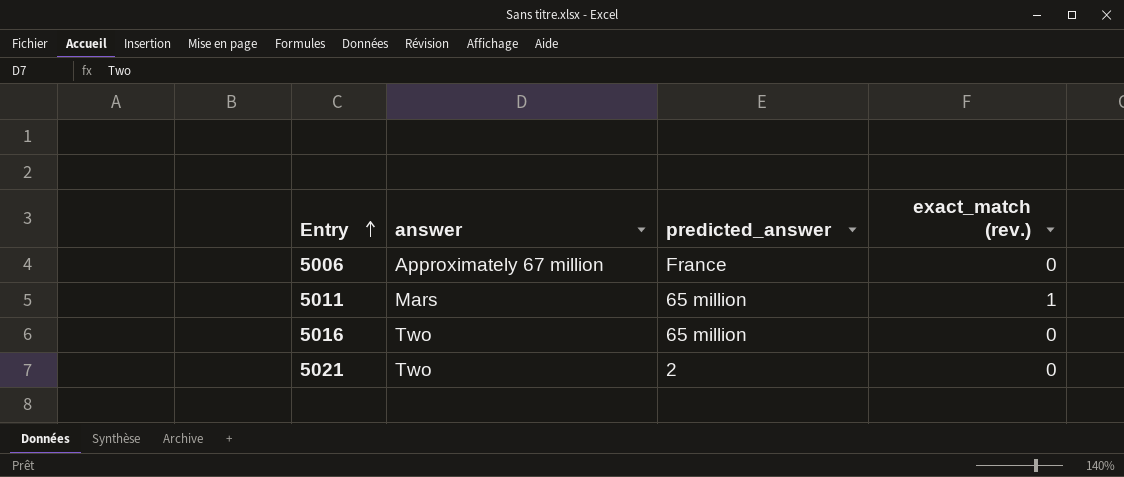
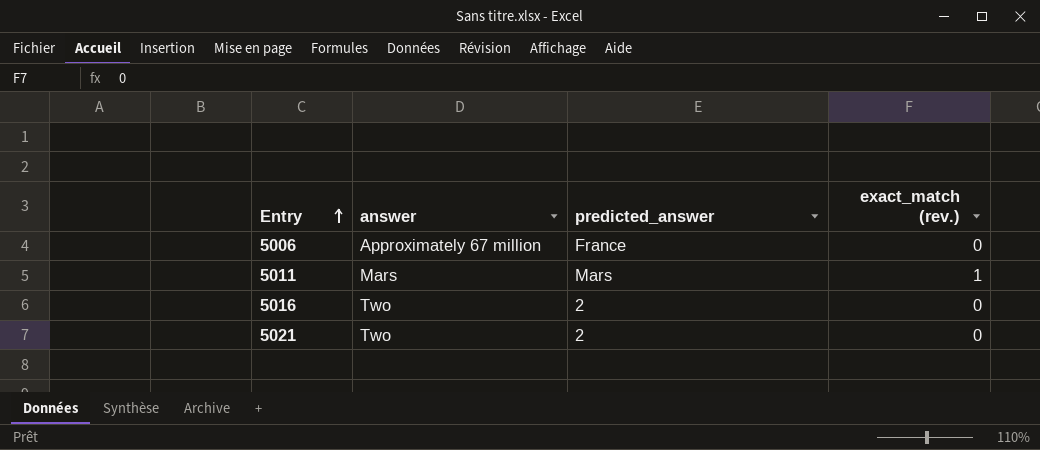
5011 | predicted_answer: 65 million -> Mars
5016 | predicted_answer: 65 million -> 2

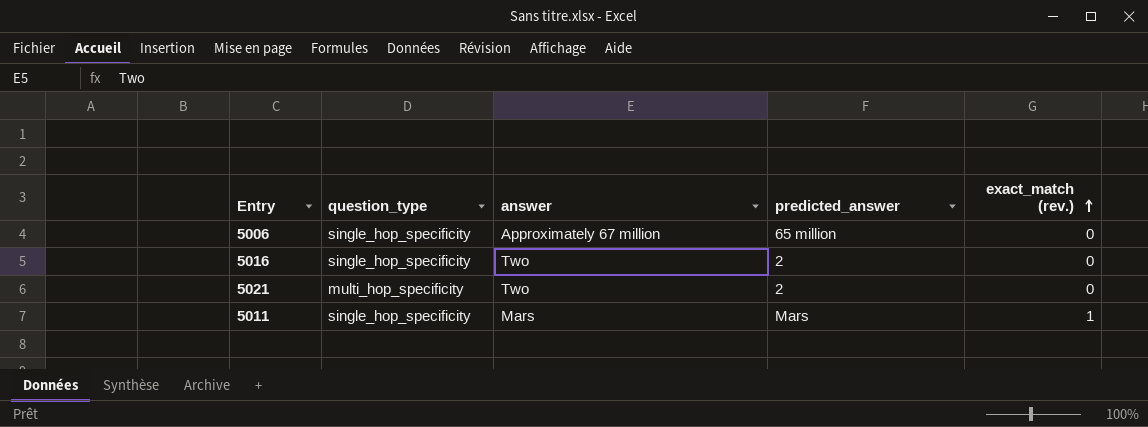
row order: Entry ascending -> exact_match (rev.) ascending
column question_type | position: none -> 2
5006 | predicted_answer: France -> 65 million

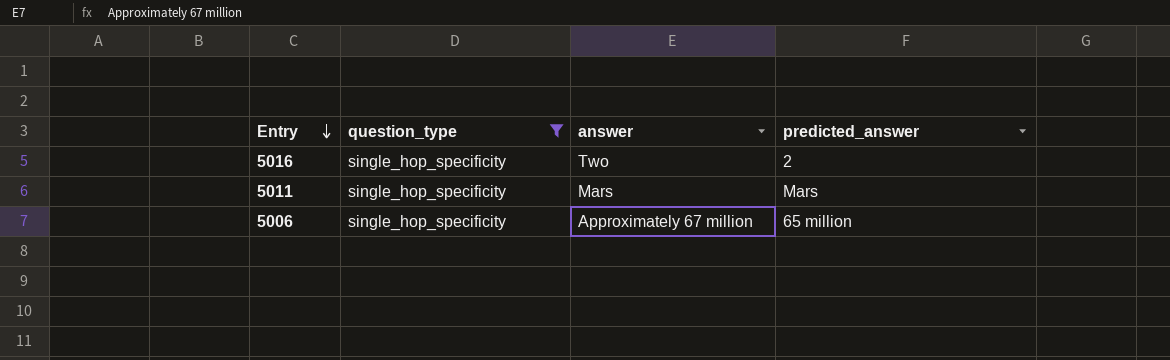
filter: none -> question_type = single_hop_specificity
row order: exact_match (rev.) ascending -> Entry descending
column exact_match (rev.) | position: 5 -> none

